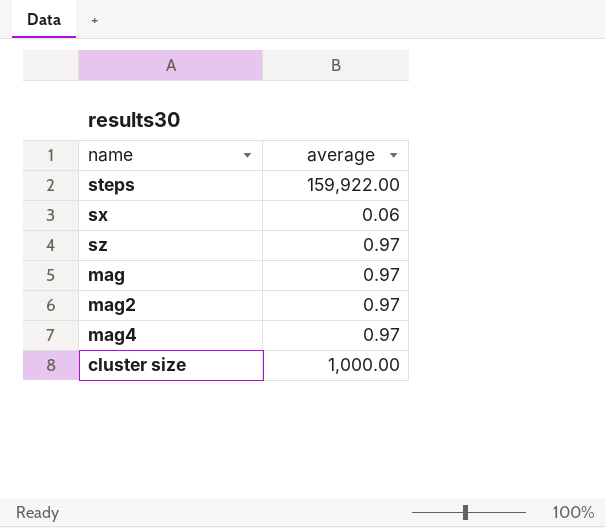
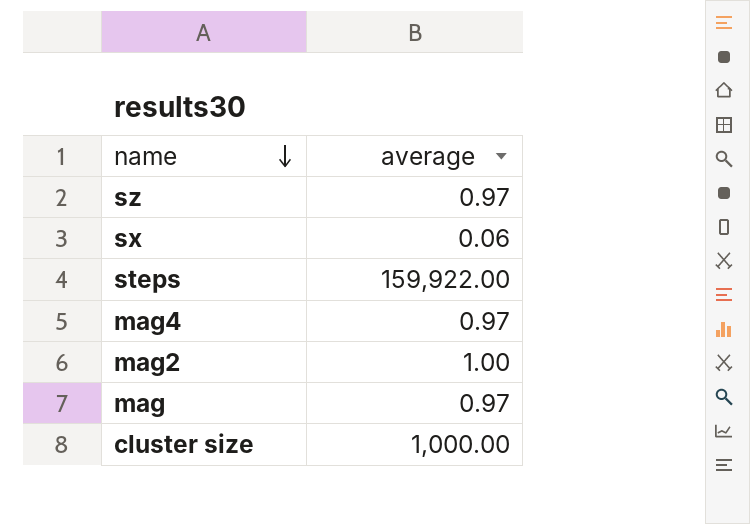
row order: none -> name descending
mag2 | average: 0.97 -> 1.00

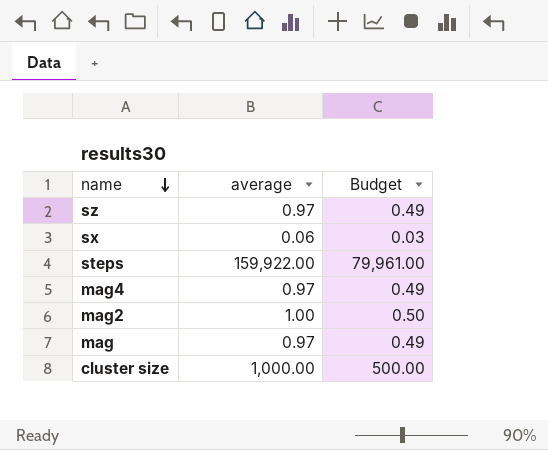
column Budget | formula: none -> [average] * 0.5

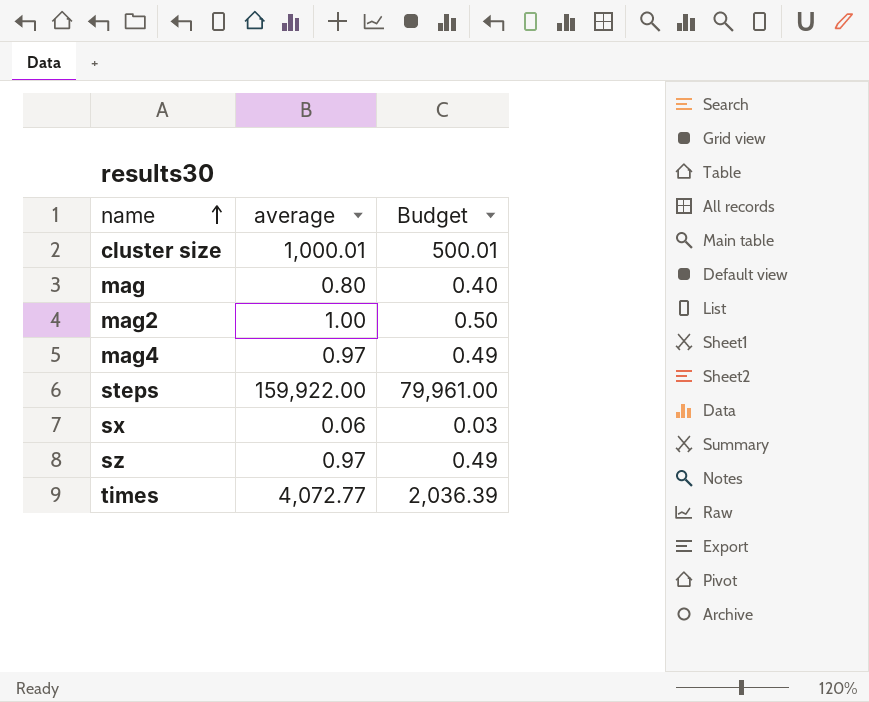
row order: name descending -> name ascending
cluster size | average: 1,000.00 -> 1,000.01
cluster size | Budget: 500.00 -> 500.01
mag | average: 0.97 -> 0.80
mag | Budget: 0.49 -> 0.40
row times: none -> 4,072.77 | 2,036.39

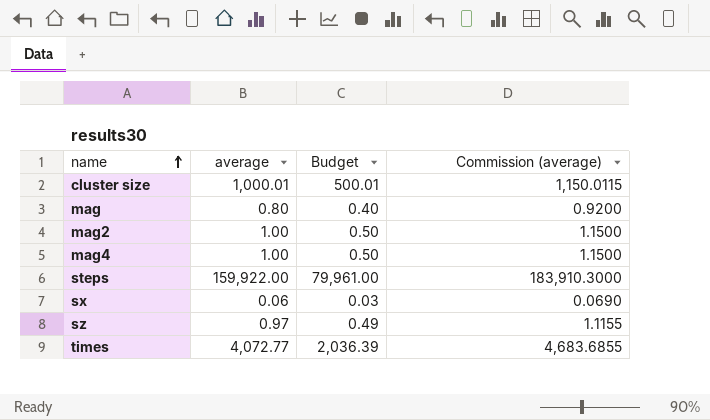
column Commission (average) | formula: none -> [average] * 1.15
mag4 | average: 0.97 -> 1.00
mag4 | Budget: 0.49 -> 0.50

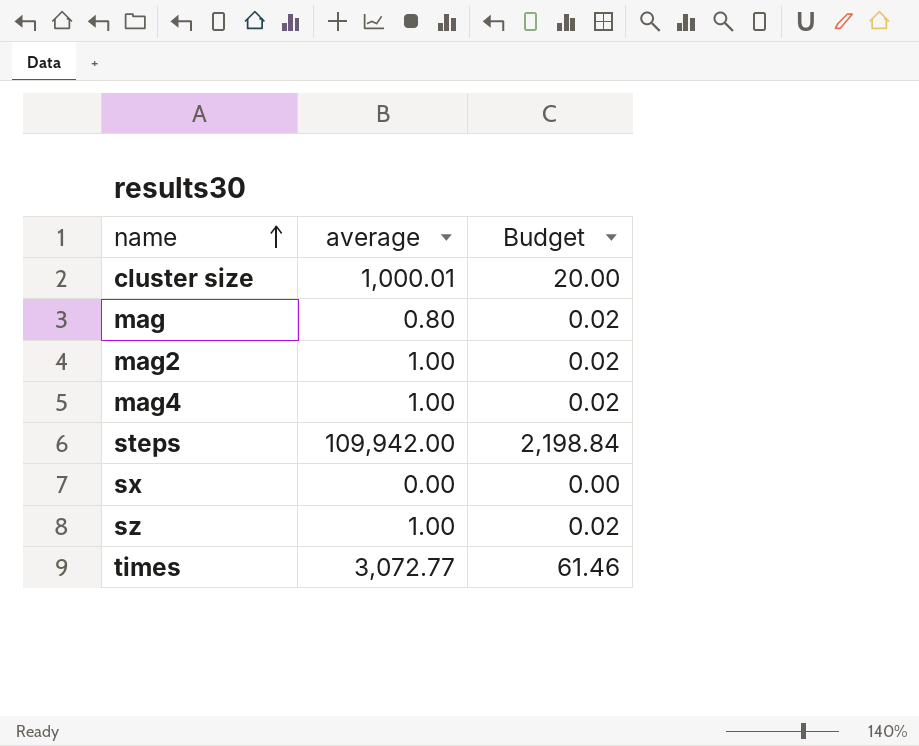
column Commission (average) | formula: [average] * 1.15 -> none
column Budget | formula: [average] * 0.5 -> [average] * 0.02
steps | average: 159,922.00 -> 109,942.00
sx | average: 0.06 -> 0.00
sz | average: 0.97 -> 1.00
times | average: 4,072.77 -> 3,072.77

